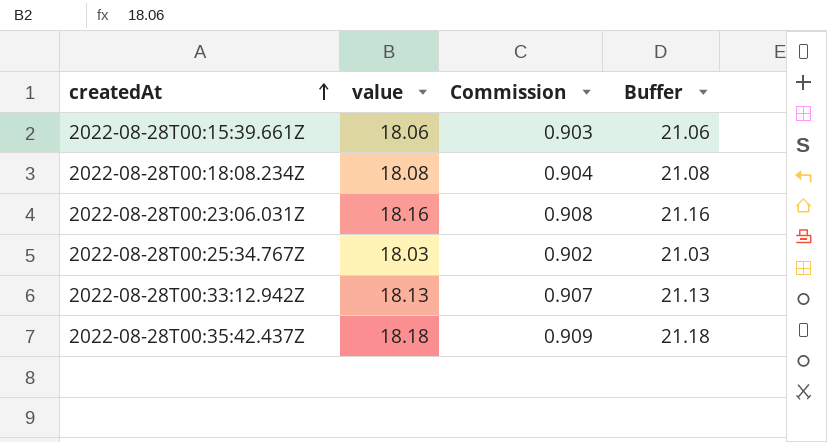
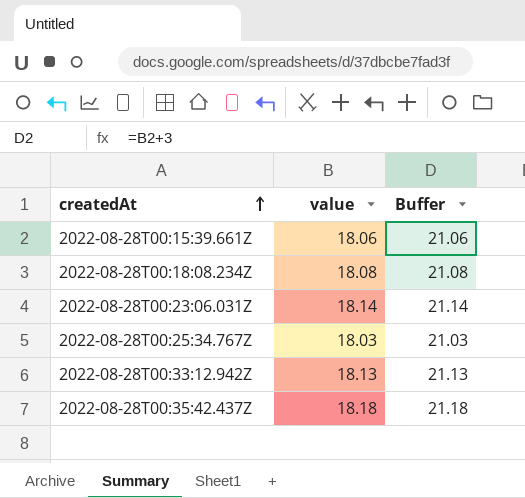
column Commission | formula: [value] * 0.05 -> none
2022-08-28T00:23:06.031Z | value: 18.16 -> 18.14
2022-08-28T00:23:06.031Z | Buffer: 21.16 -> 21.14

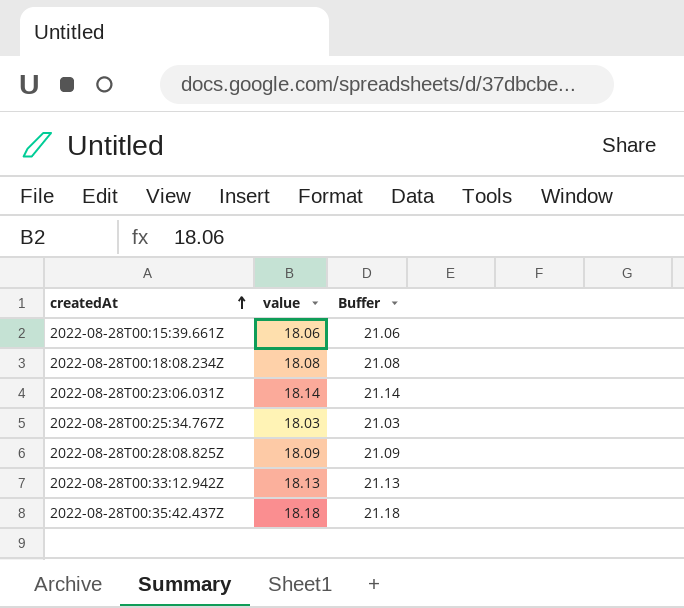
row 2022-08-28T00:28:08.825Z: none -> 18.09 | 21.09

